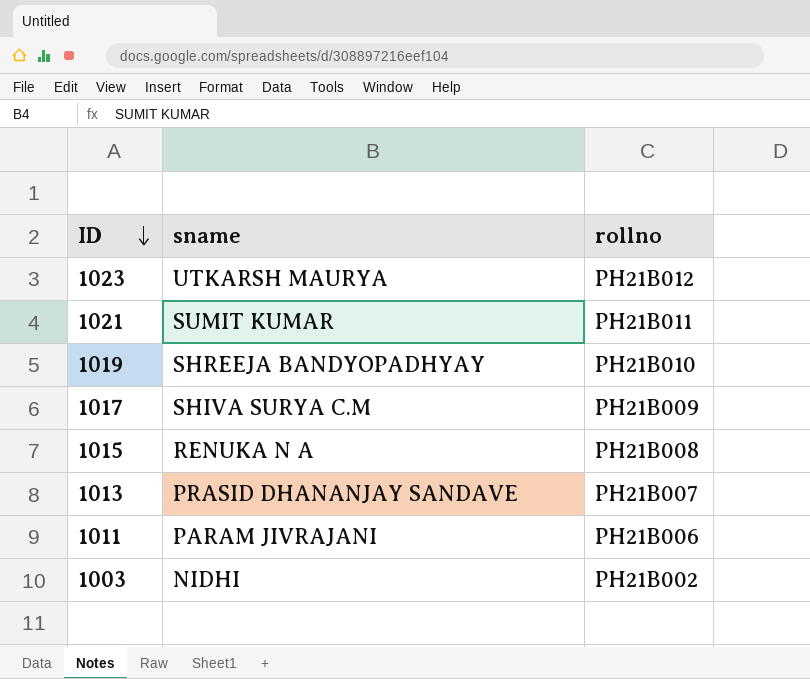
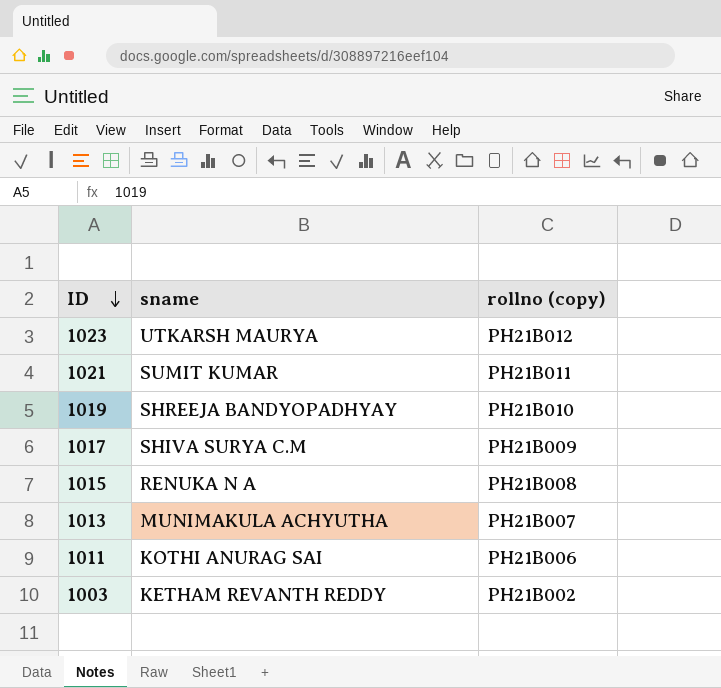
column name: rollno -> rollno (copy)
1013 | sname: PRASID DHANANJAY SANDAVE -> MUNIMAKULA ACHYUTHA
1011 | sname: PARAM JIVRAJANI -> KOTHI ANURAG SAI
1003 | sname: NIDHI -> KETHAM REVANTH REDDY

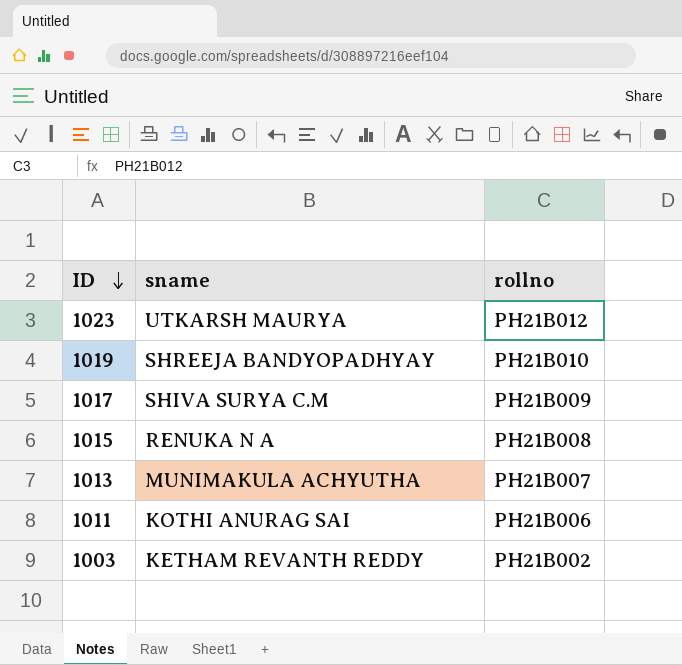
column name: rollno (copy) -> rollno
row 1021: SUMIT KUMAR | PH21B011 -> none

